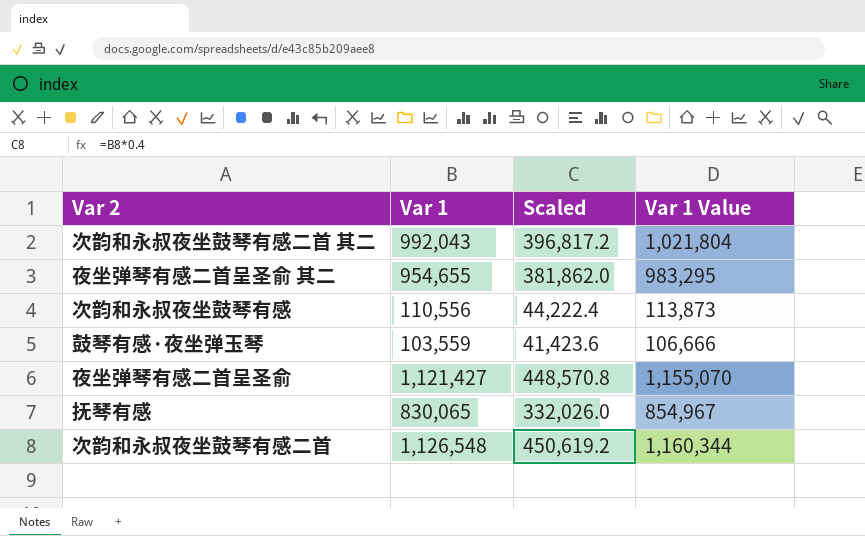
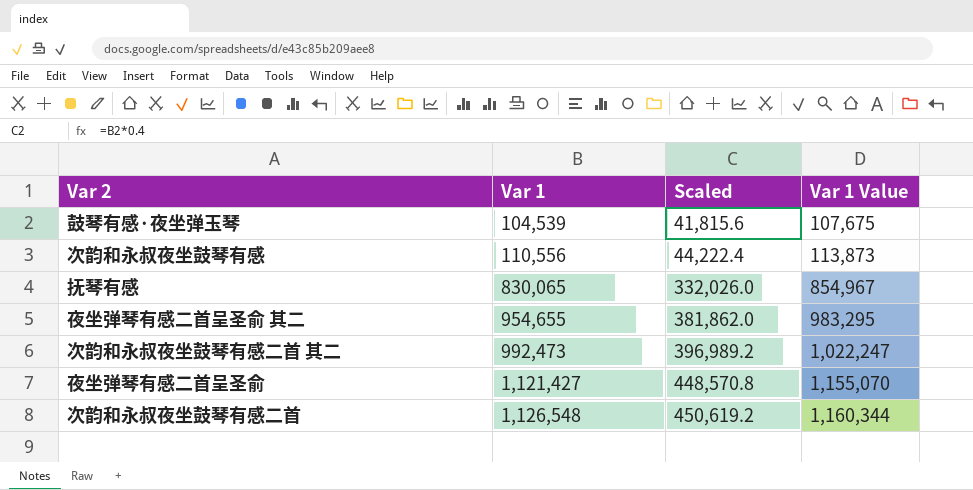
row order: none -> Var 1 ascending
鼓琴有感·夜坐弹玉琴 | Var 1: 103,559 -> 104,539
鼓琴有感·夜坐弹玉琴 | Scaled: 41,423.6 -> 41,815.6
鼓琴有感·夜坐弹玉琴 | Var 1 Value: 106,666 -> 107,675
次韵和永叔夜坐鼓琴有感二首 其二 | Var 1: 992,043 -> 992,473
次韵和永叔夜坐鼓琴有感二首 其二 | Scaled: 396,817.2 -> 396,989.2
次韵和永叔夜坐鼓琴有感二首 其二 | Var 1 Value: 1,021,804 -> 1,022,247

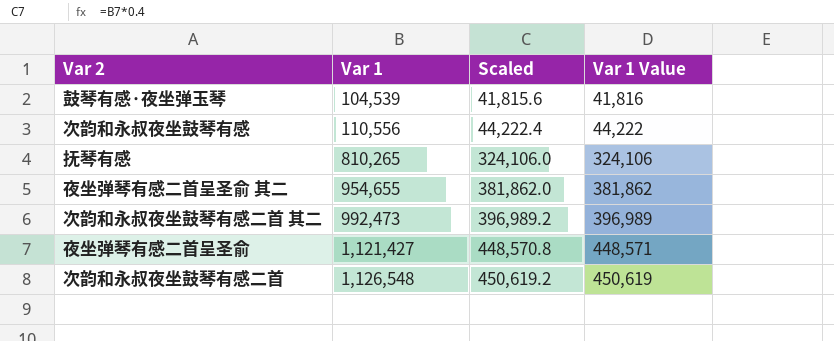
column Var 1 Value | formula: [Var 1] * 1.03 -> [Var 1] * 0.4
抚琴有感 | Var 1: 830,065 -> 810,265
抚琴有感 | Scaled: 332,026.0 -> 324,106.0

